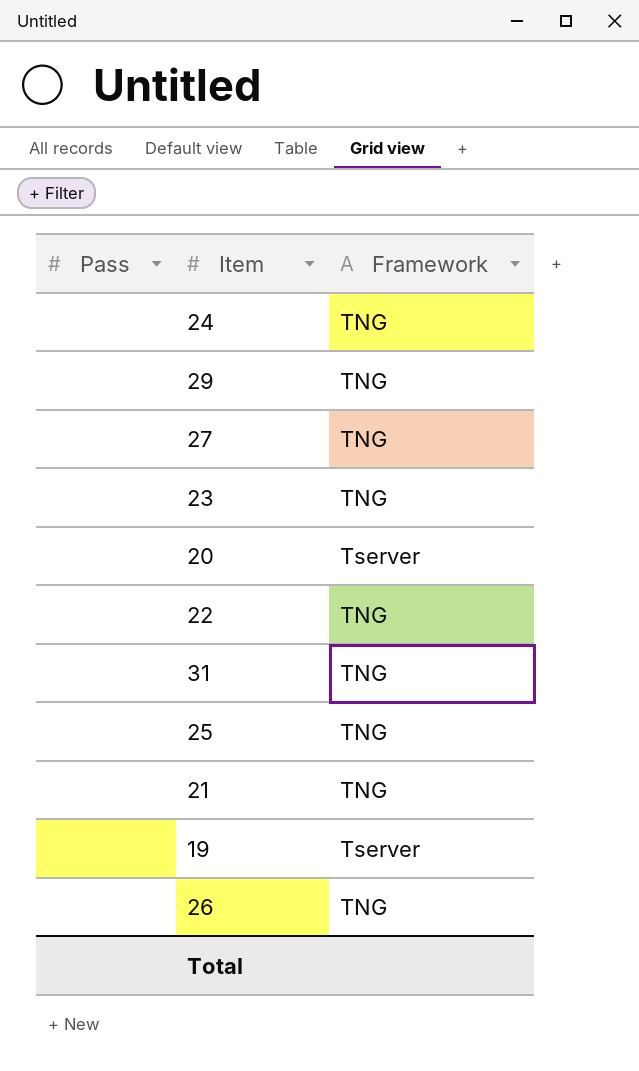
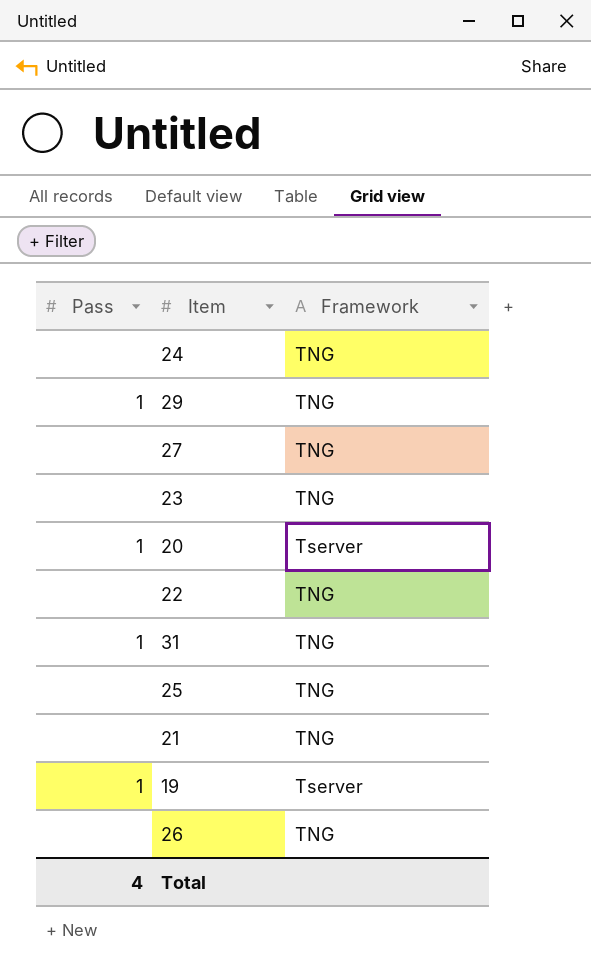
29 | Pass: none -> 1
20 | Pass: none -> 1
31 | Pass: none -> 1
19 | Pass: none -> 1
Total | Pass: none -> 4

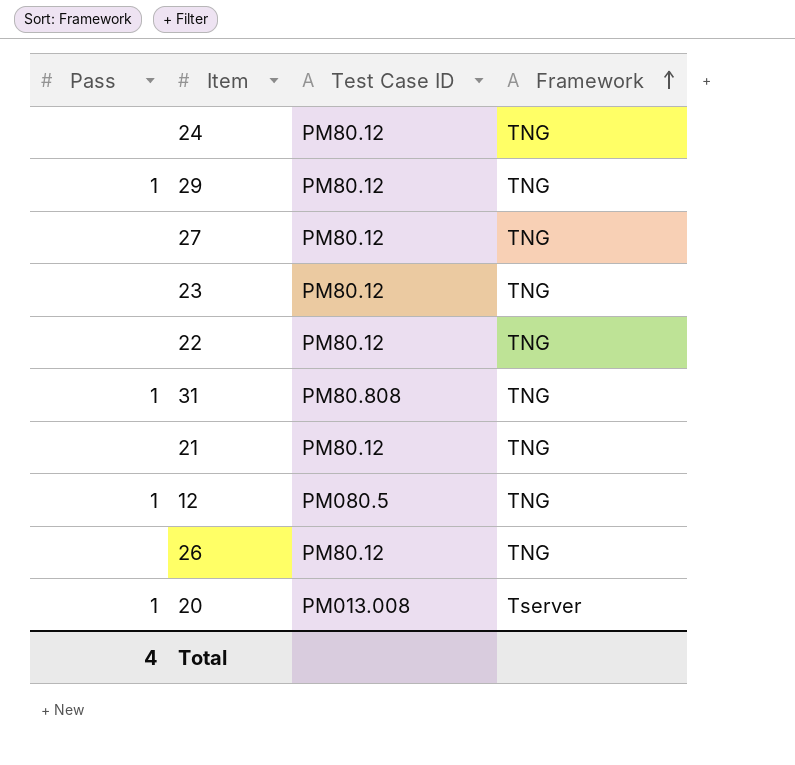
row order: none -> Framework ascending
column Test Case ID | position: none -> 3
row 25: none | TNG -> none
row 19: 1 | Tserver -> none
row 12: none -> 1 | PM080.5 | TNG

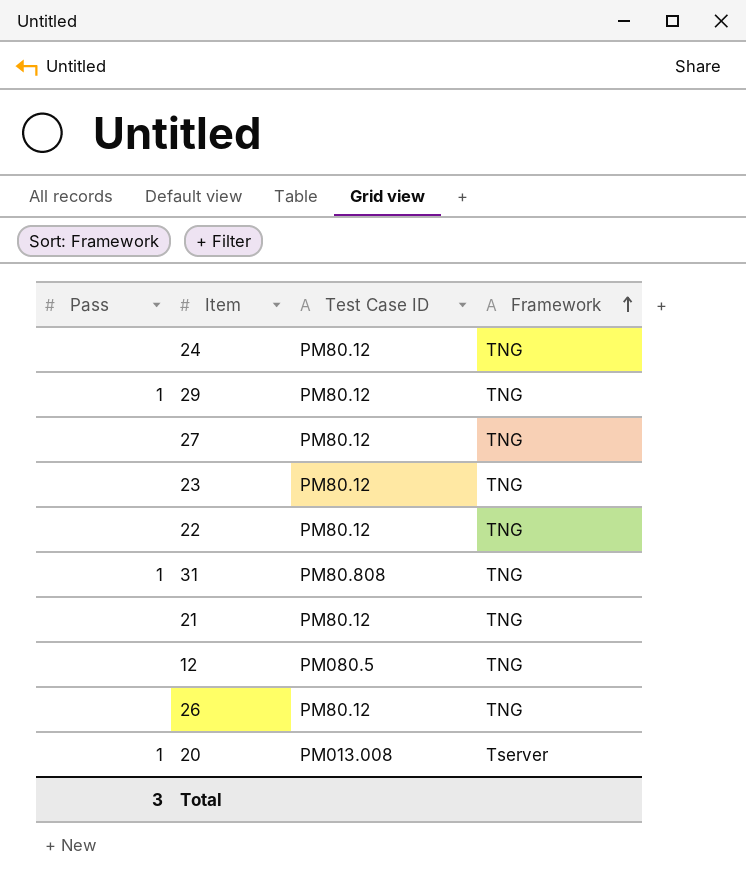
12 | Pass: 1 -> none
Total | Pass: 4 -> 3

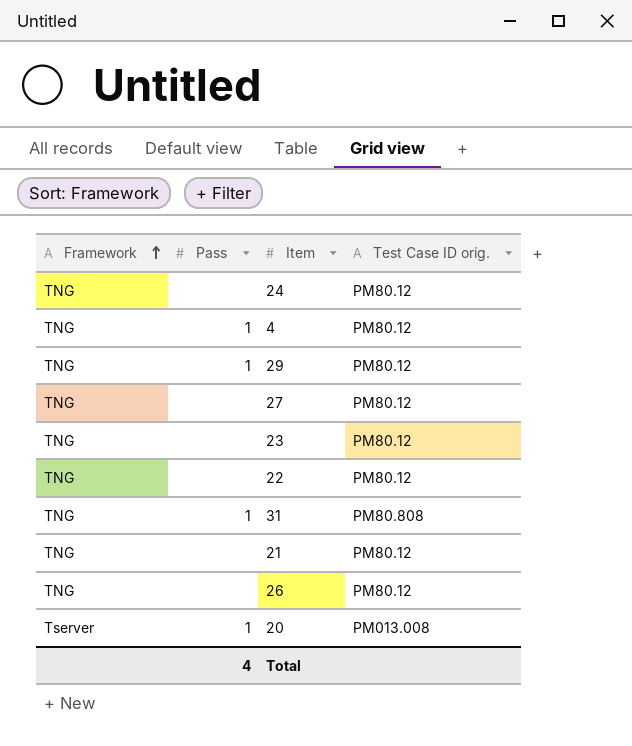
column Framework | position: 4 -> 1
column name: Test Case ID -> Test Case ID orig.
row 12: none | PM080.5 | TNG -> none
row 4: none -> TNG | 1 | PM80.12
Total | Pass: 3 -> 4

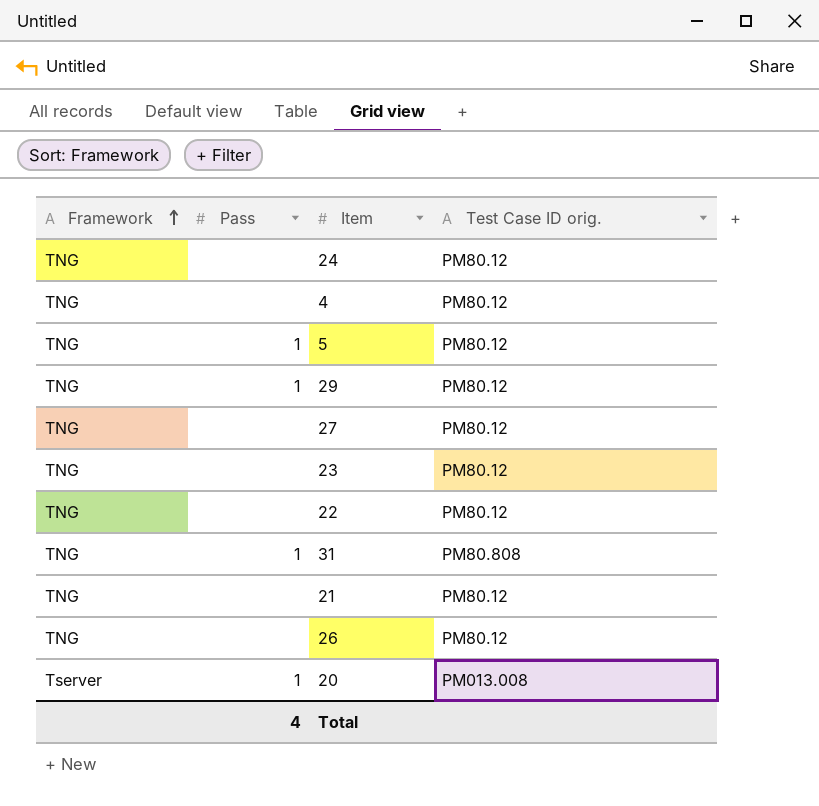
4 | Pass: 1 -> none
row 5: none -> TNG | 1 | PM80.12

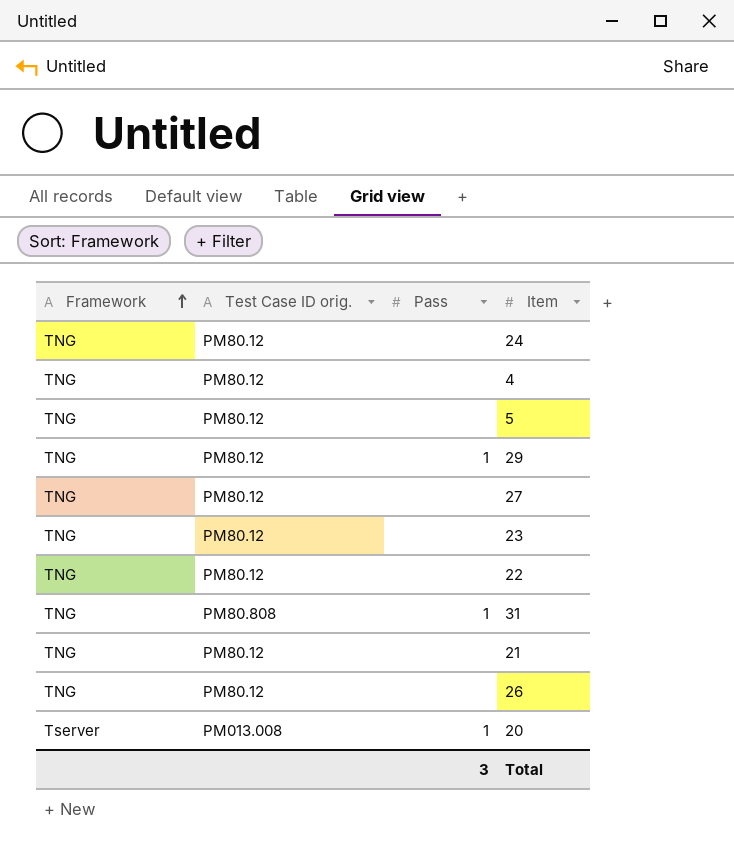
column Test Case ID orig. | position: 4 -> 2
5 | Pass: 1 -> none
Total | Pass: 4 -> 3

